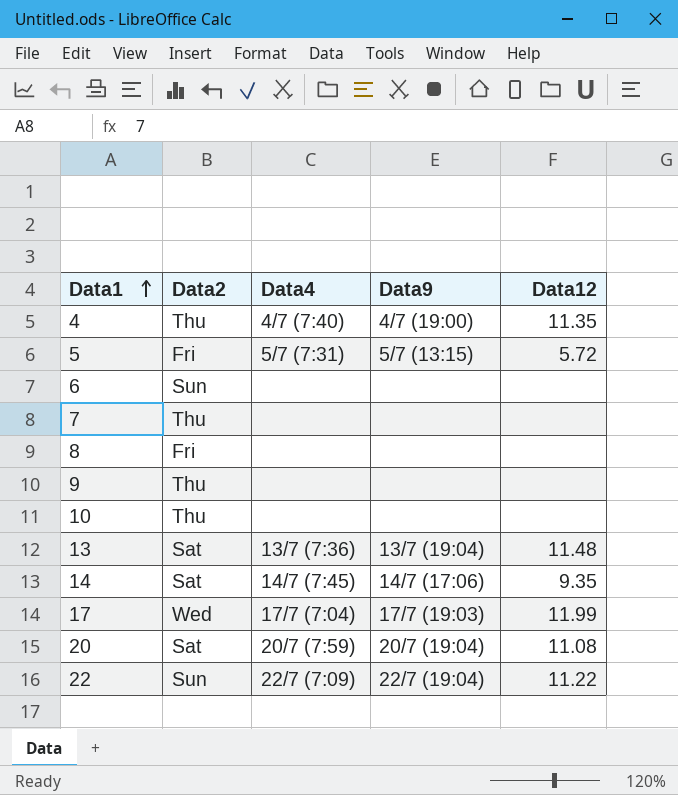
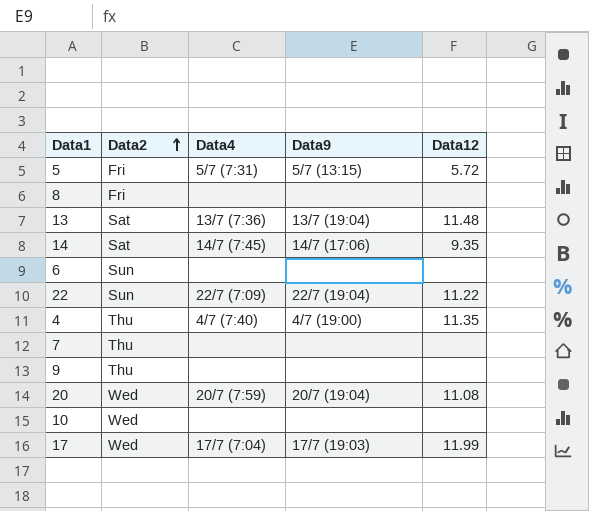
row order: Data1 ascending -> Data2 ascending
20 | Data2: Sat -> Wed
10 | Data2: Thu -> Wed

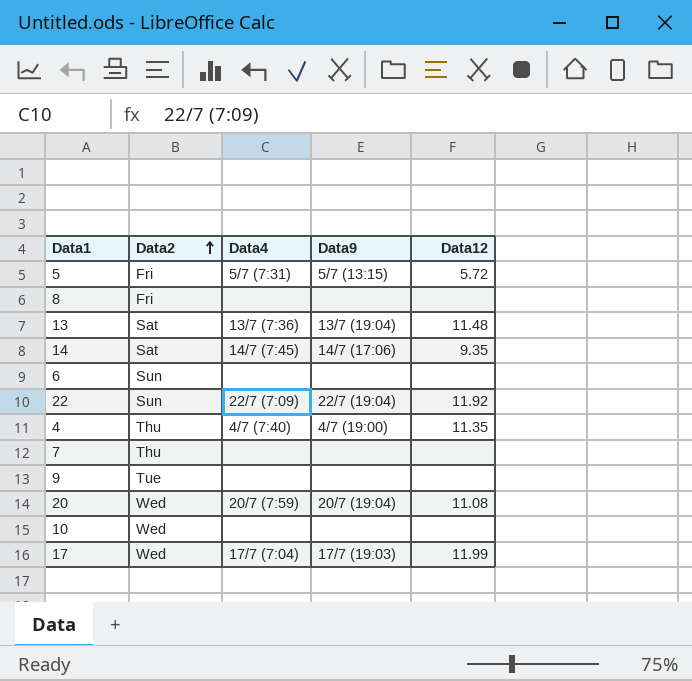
22 | Data12: 11.22 -> 11.92
9 | Data2: Thu -> Tue

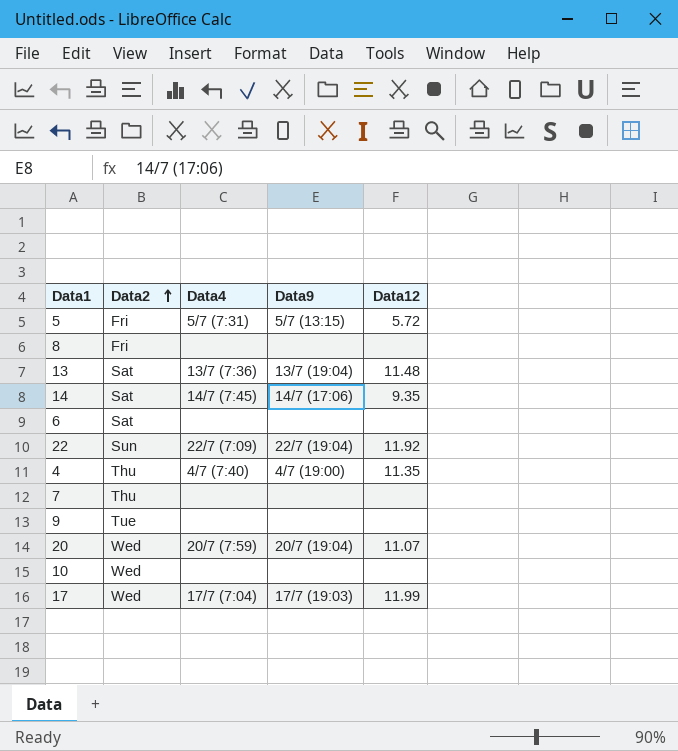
6 | Data2: Sun -> Sat
20 | Data12: 11.08 -> 11.07

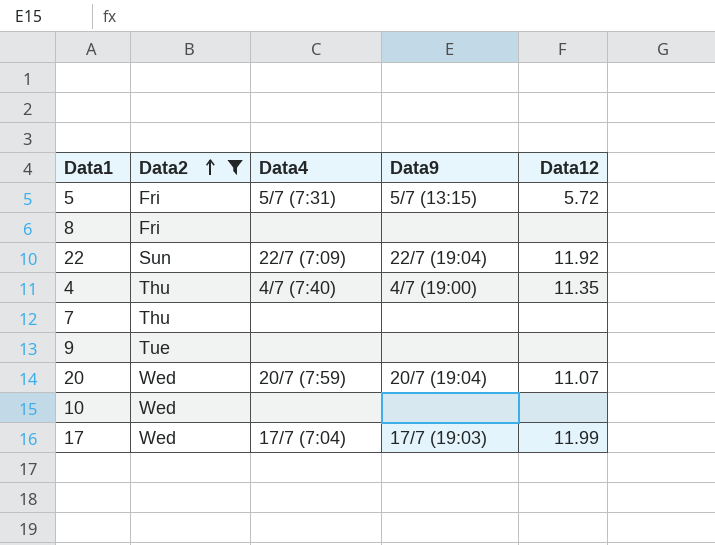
filter: none -> Data2 != Sat

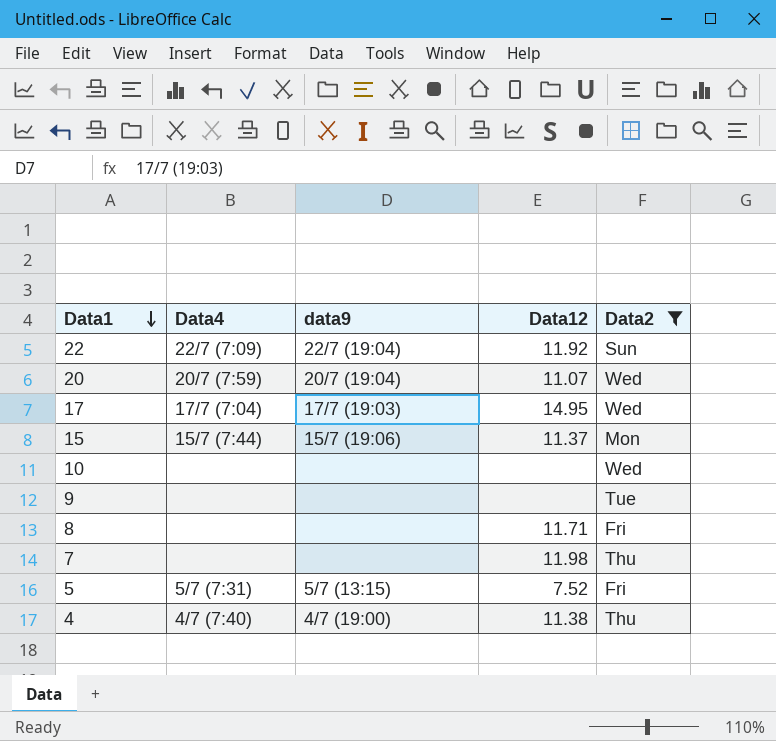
row order: Data2 ascending -> Data1 descending
column name: Data9 -> data9
column Data2 | position: 2 -> 5
17 | Data12: 11.99 -> 14.95
row 15: none -> 15/7 (7:44) | 15/7 (19:06) | 11.37 | Mon
8 | Data12: none -> 11.71
7 | Data12: none -> 11.98
5 | Data12: 5.72 -> 7.52
4 | Data12: 11.35 -> 11.38

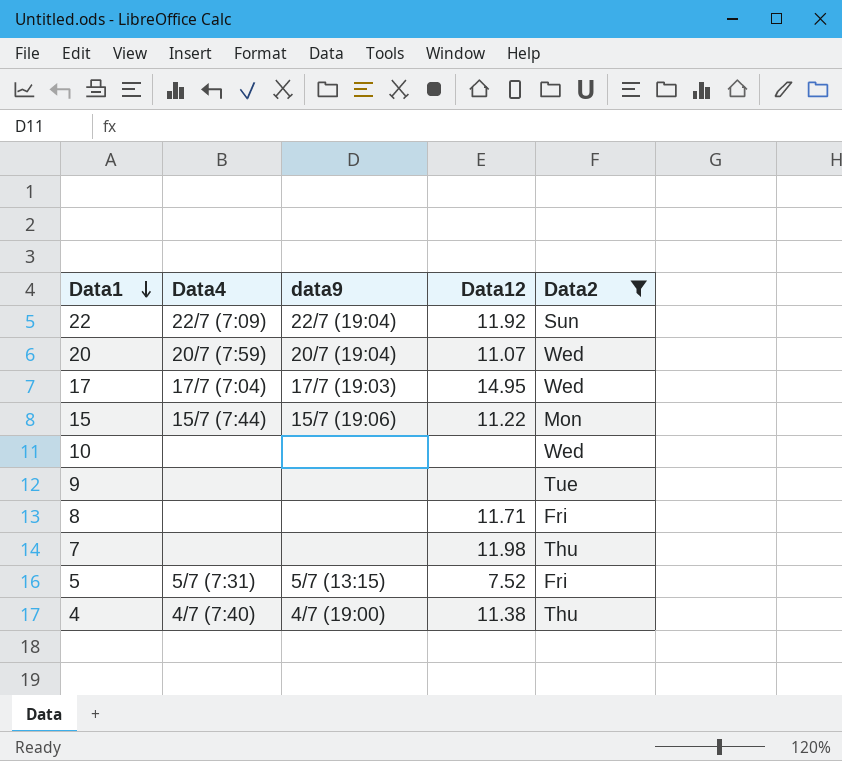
15 | Data12: 11.37 -> 11.22

